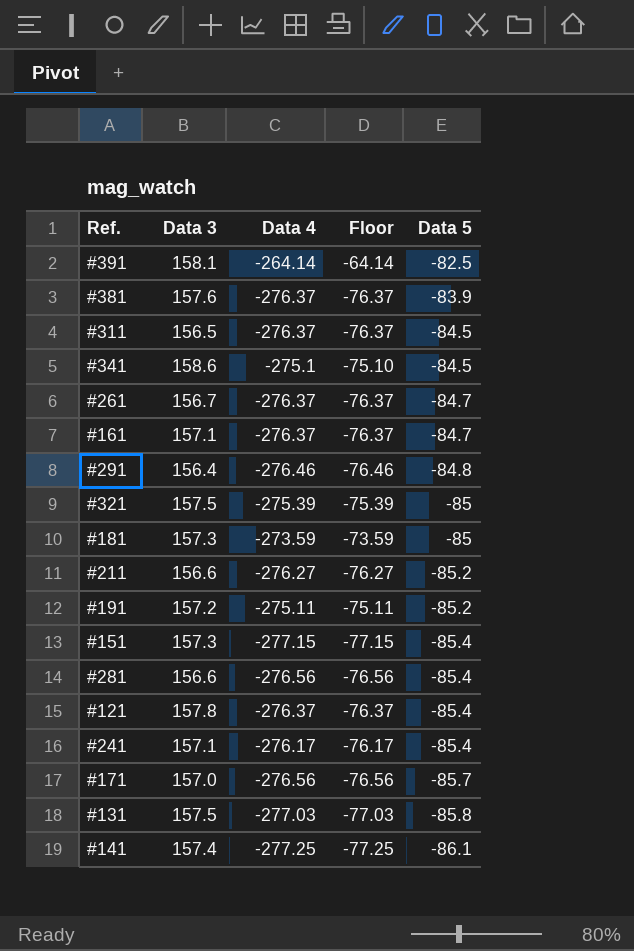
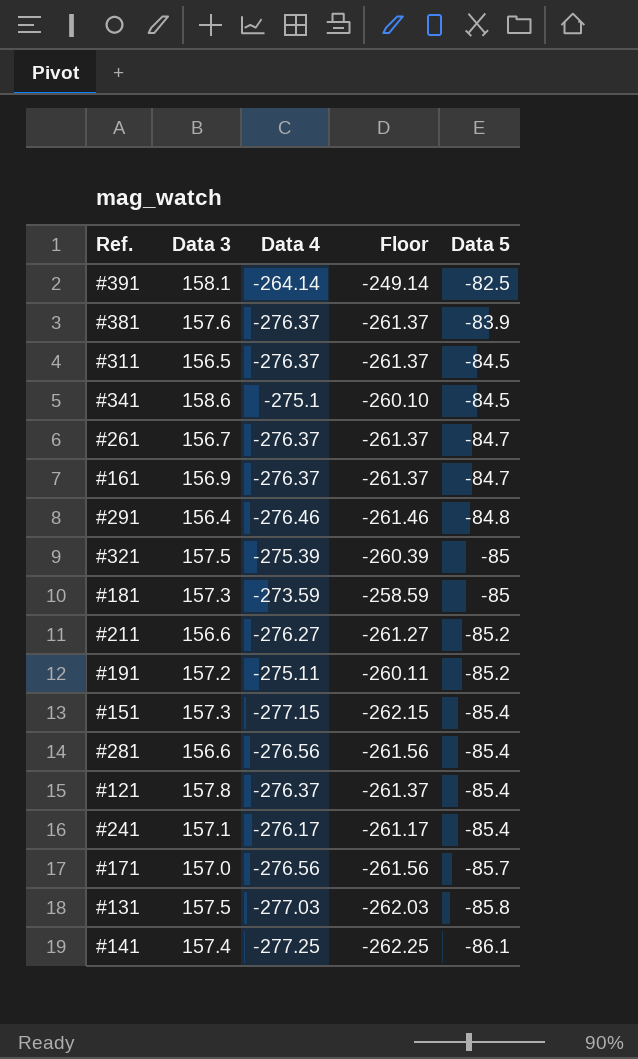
column Floor | formula: [Data 4] + 200 -> [Data 4] + 15
#161 | Data 3: 157.1 -> 156.9

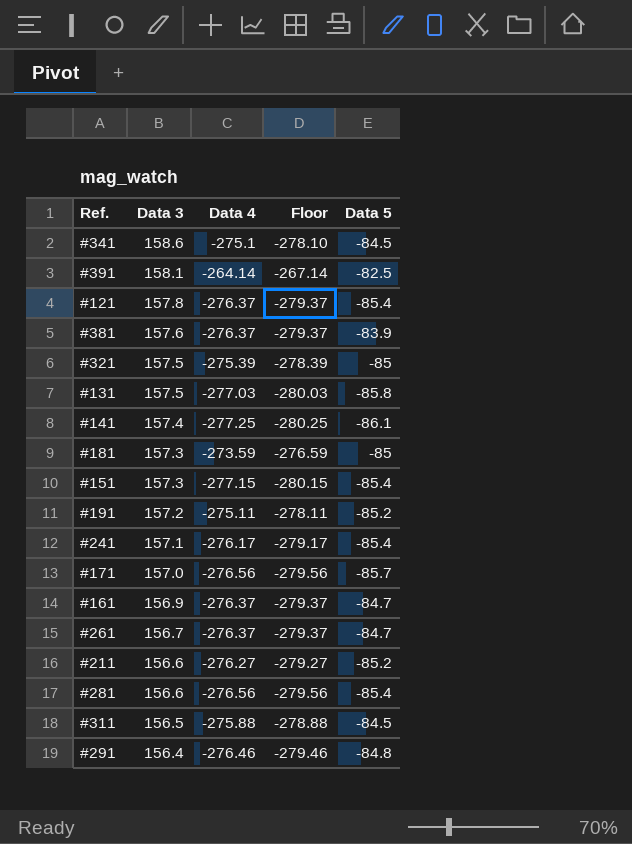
row order: Data 5 descending -> Data 3 descending
column Floor | formula: [Data 4] + 15 -> [Data 4] - 3
#311 | Data 4: -276.37 -> -275.88

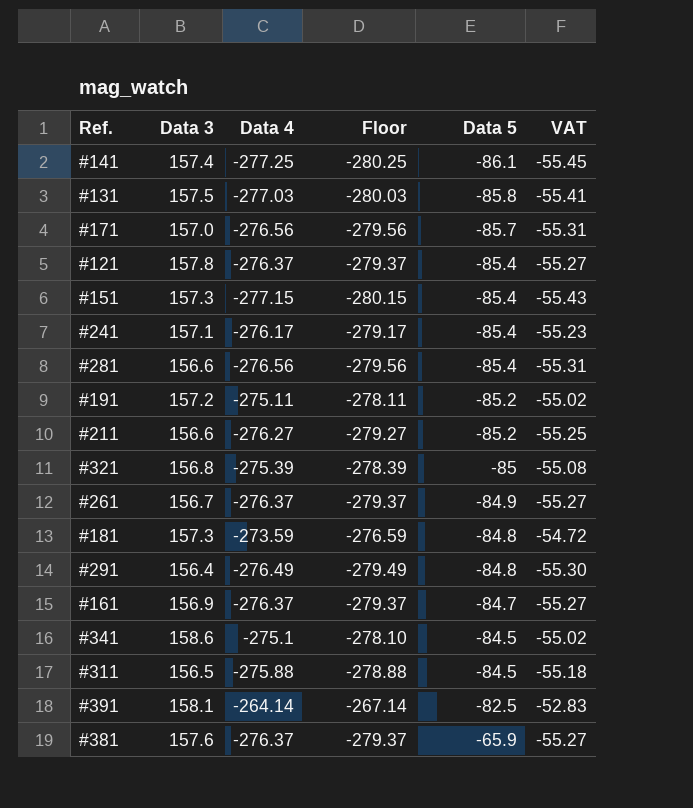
row order: Data 3 descending -> Data 5 ascending
column VAT | formula: none -> [Data 4] * 0.2
#321 | Data 3: 157.5 -> 156.8
#261 | Data 5: -84.7 -> -84.9
#181 | Data 5: -85 -> -84.8
#291 | Data 4: -276.46 -> -276.49
#291 | Floor: -279.46 -> -279.49
#381 | Data 5: -83.9 -> -65.9

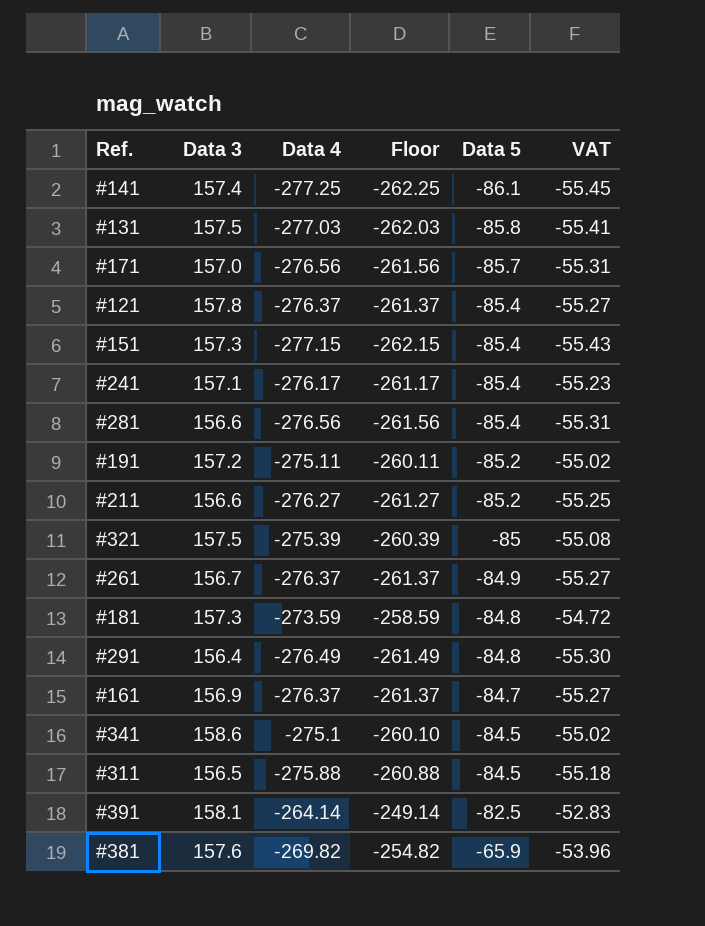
column Floor | formula: [Data 4] - 3 -> [Data 4] + 15
#321 | Data 3: 156.8 -> 157.5
#381 | Data 4: -276.37 -> -269.82
#381 | VAT: -55.27 -> -53.96

